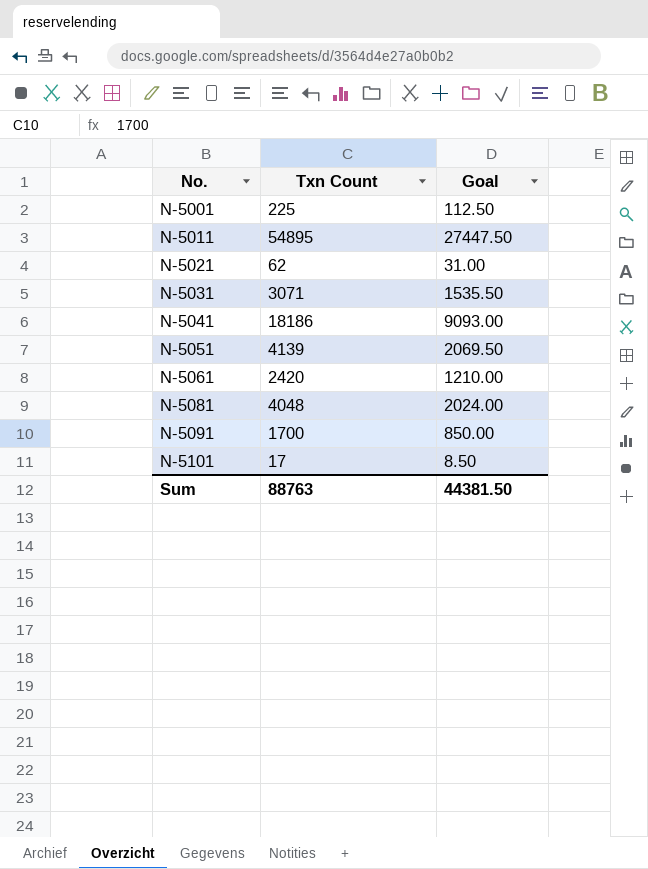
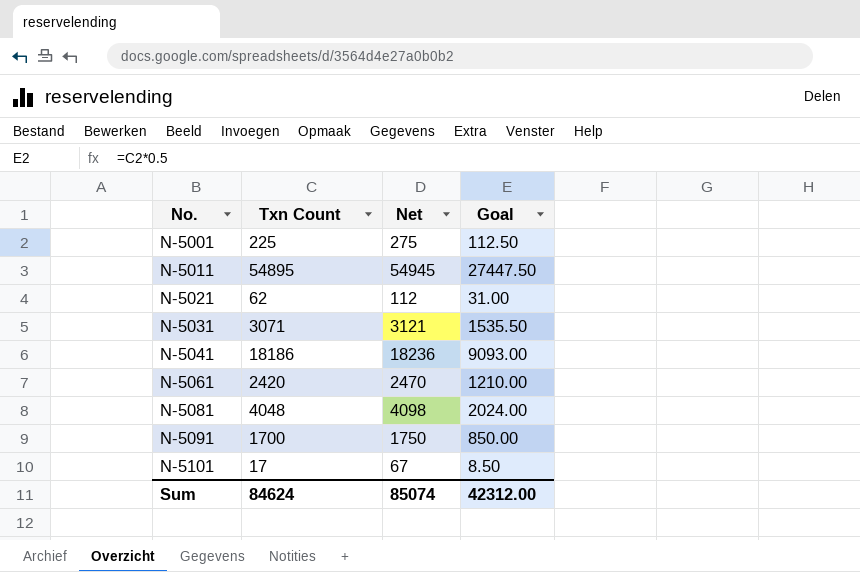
column Net | formula: none -> [Txn Count] + 50
row N-5051: 4139 | 2069.50 -> none
Sum | Txn Count: 88763 -> 84624
Sum | Goal: 44381.50 -> 42312.00

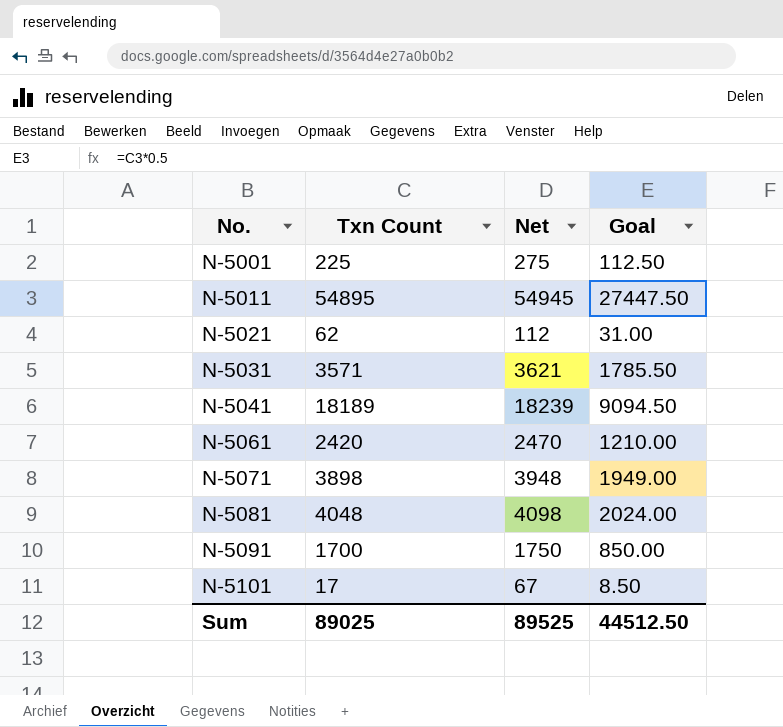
N-5031 | Txn Count: 3071 -> 3571
N-5031 | Net: 3121 -> 3621
N-5031 | Goal: 1535.50 -> 1785.50
N-5041 | Txn Count: 18186 -> 18189
N-5041 | Net: 18236 -> 18239
N-5041 | Goal: 9093.00 -> 9094.50
row N-5071: none -> 3898 | 3948 | 1949.00
Sum | Txn Count: 84624 -> 89025
Sum | Net: 85074 -> 89525
Sum | Goal: 42312.00 -> 44512.50

